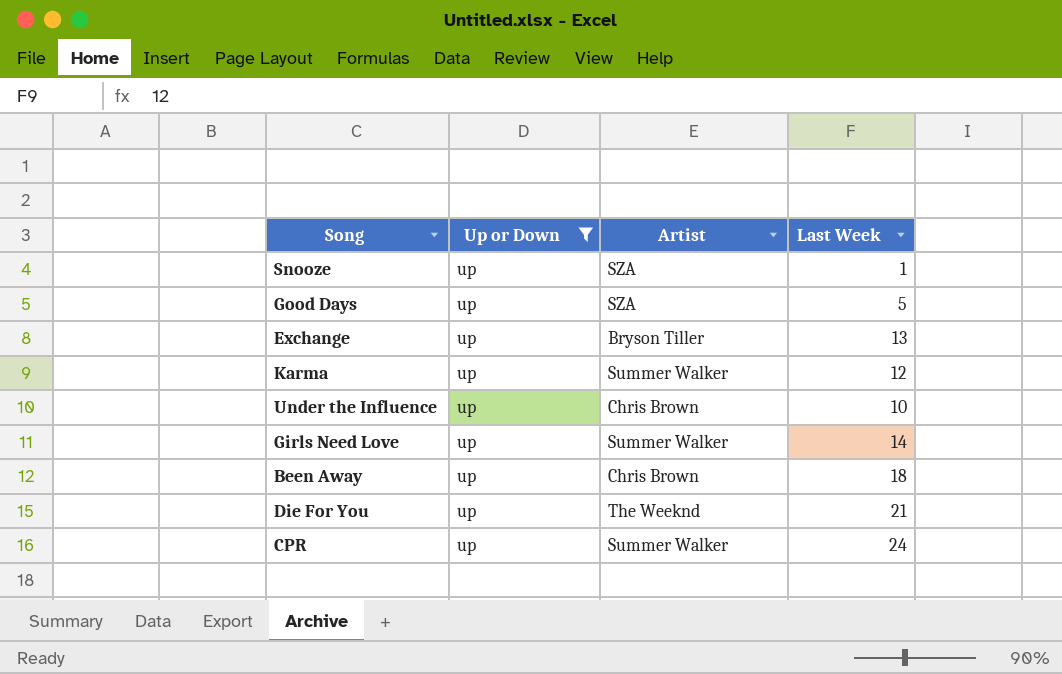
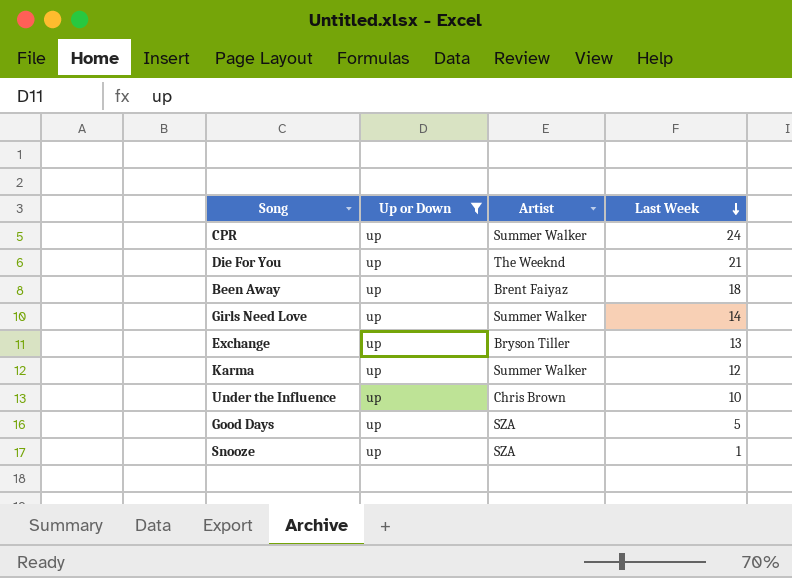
row order: none -> Last Week descending
Been Away | Artist: Chris Brown -> Brent Faiyaz

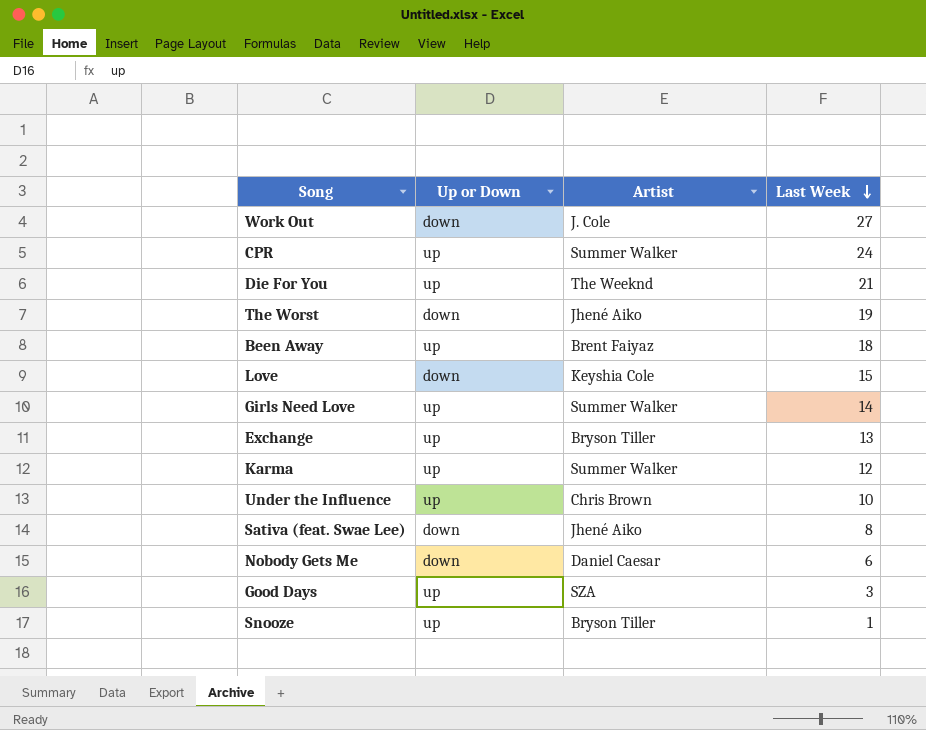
filter: Up or Down = up -> none
Good Days | Last Week: 5 -> 3
Snooze | Artist: SZA -> Bryson Tiller

